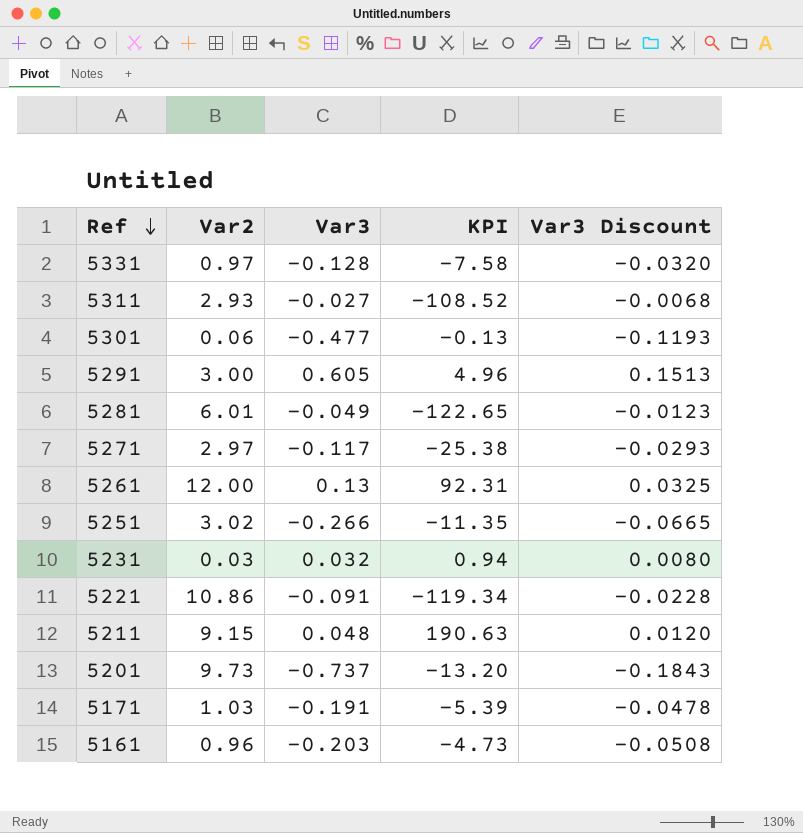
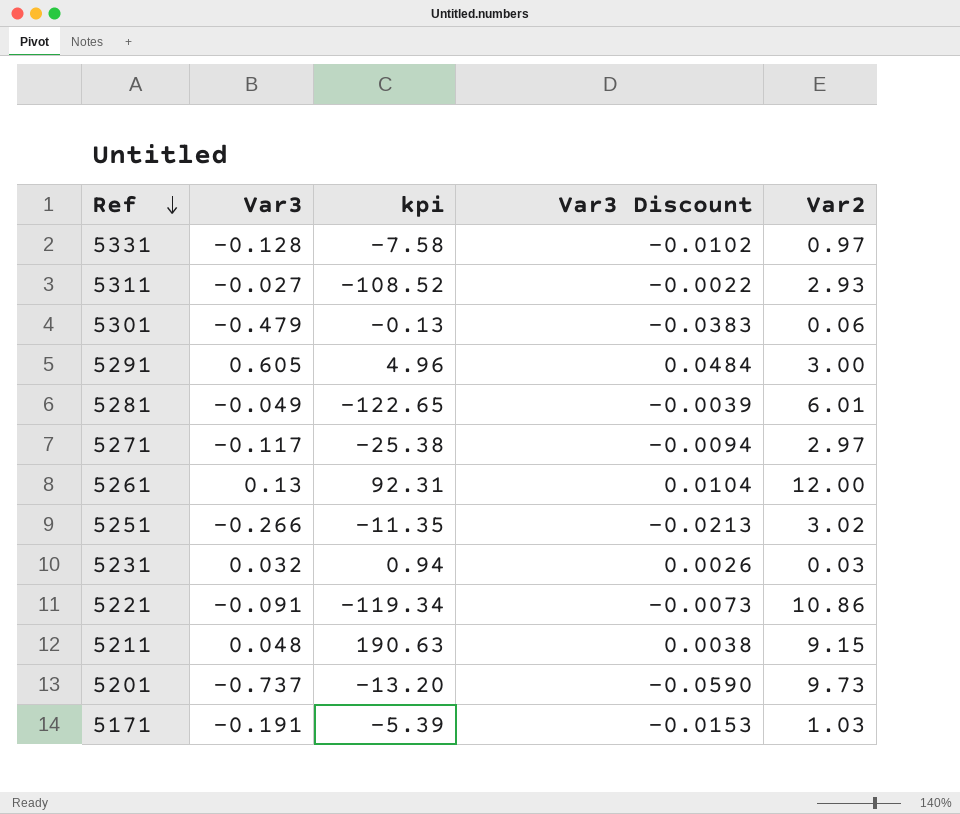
column name: KPI -> kpi
column Var3 Discount | formula: [Var3] * 0.25 -> [Var3] * 0.08
column Var2 | position: 2 -> 5
row 5161: 0.96 | -0.203 | -4.73 | -0.0508 -> none
5301 | Var3: -0.477 -> -0.479

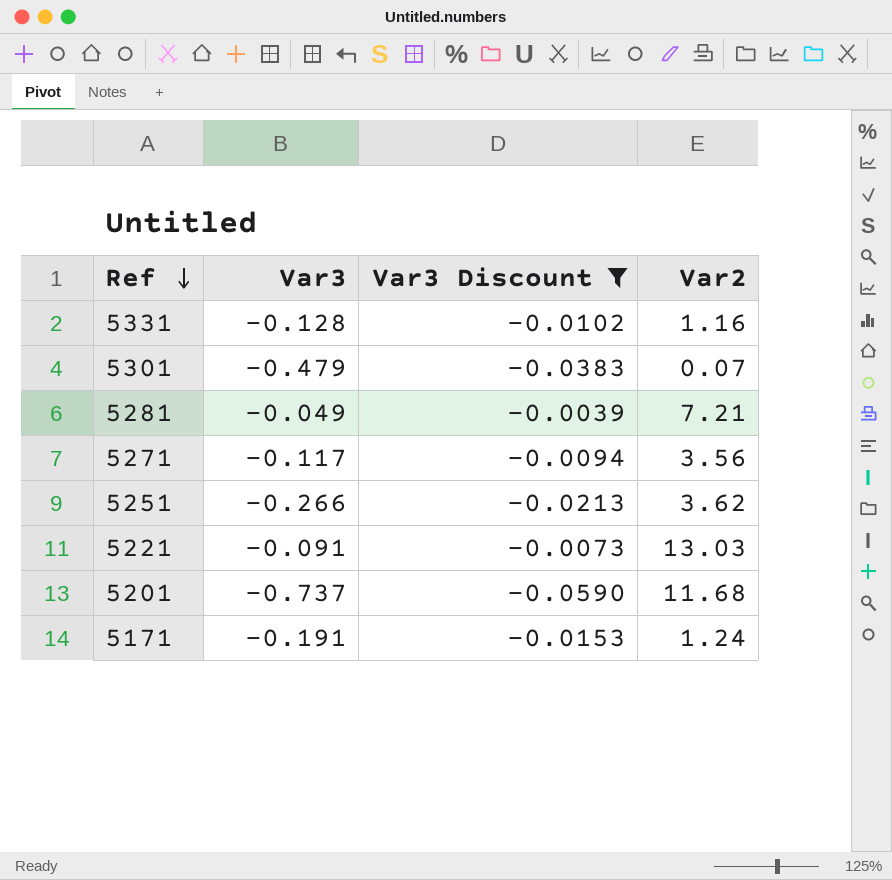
filter: none -> Var3 Discount <= -0.0039
column kpi | formula: [Var2] / [Var3] -> none
5331 | Var2: 0.97 -> 1.16
5301 | Var2: 0.06 -> 0.07
5281 | Var2: 6.01 -> 7.21
5271 | Var2: 2.97 -> 3.56
5251 | Var2: 3.02 -> 3.62
5221 | Var2: 10.86 -> 13.03
5201 | Var2: 9.73 -> 11.68
5171 | Var2: 1.03 -> 1.24

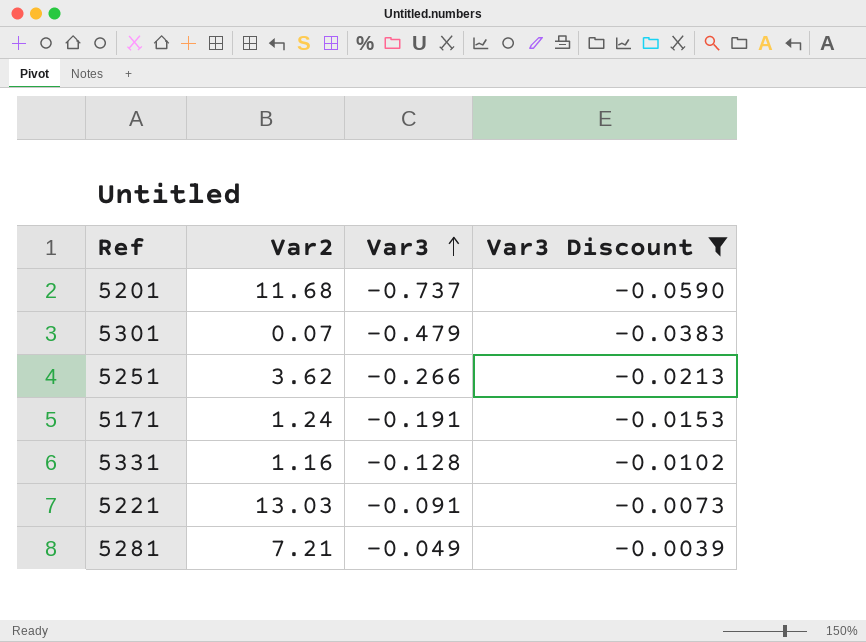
row order: Ref descending -> Var3 ascending
column Var2 | position: 4 -> 2
row 5271: -0.117 | -0.0094 | 3.56 -> none

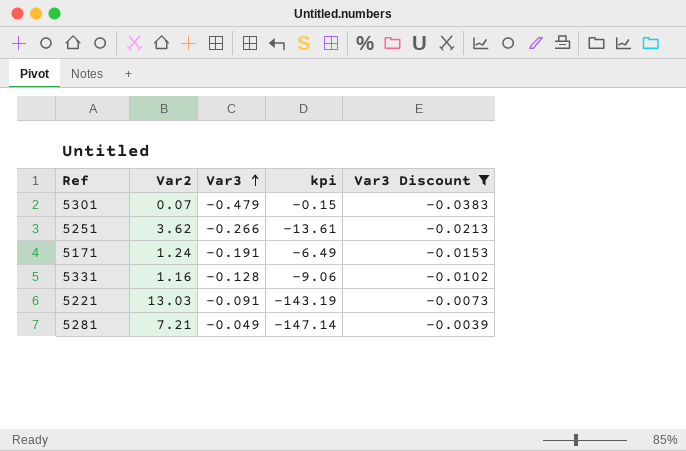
column kpi | formula: none -> [Var2] / [Var3]
row 5201: 11.68 | -0.737 | -0.0590 -> none

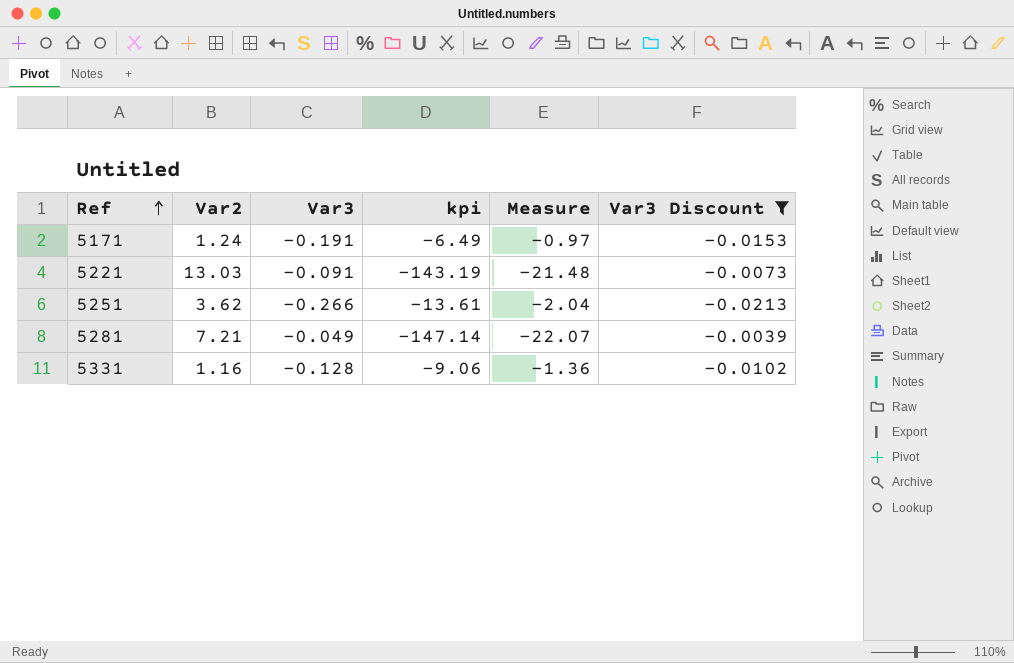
row order: Var3 ascending -> Ref ascending
column Measure | formula: none -> [kpi] * 0.15
row 5301: 0.07 | -0.479 | -0.15 | -0.0383 -> none

